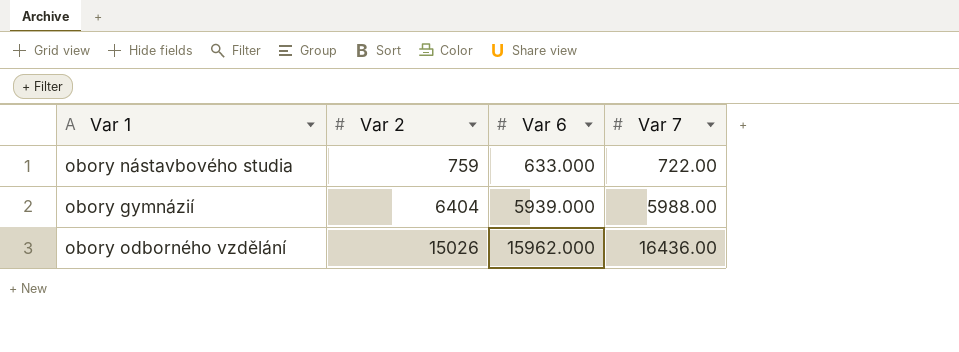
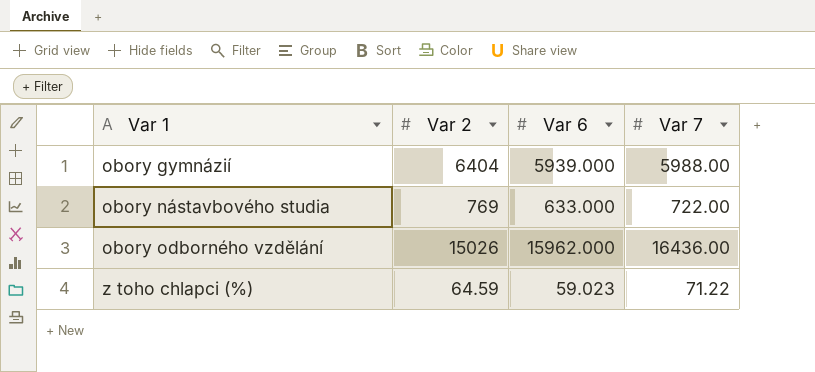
row order: Var 2 ascending -> Var 1 ascending
obory nástavbového studia | Var 2: 759 -> 769
row z toho chlapci (%): none -> 64.59 | 59.023 | 71.22

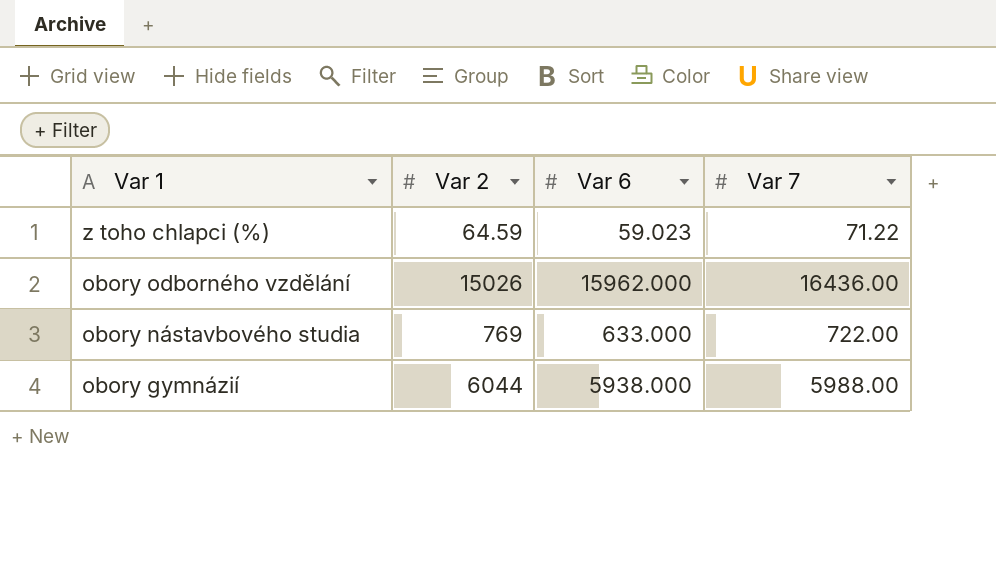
row order: Var 1 ascending -> Var 1 descending
obory gymnázií | Var 2: 6404 -> 6044
obory gymnázií | Var 6: 5939.000 -> 5938.000

